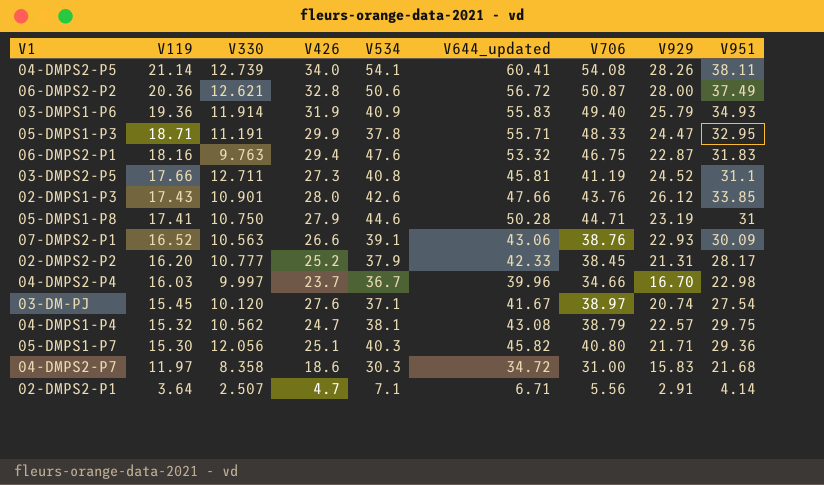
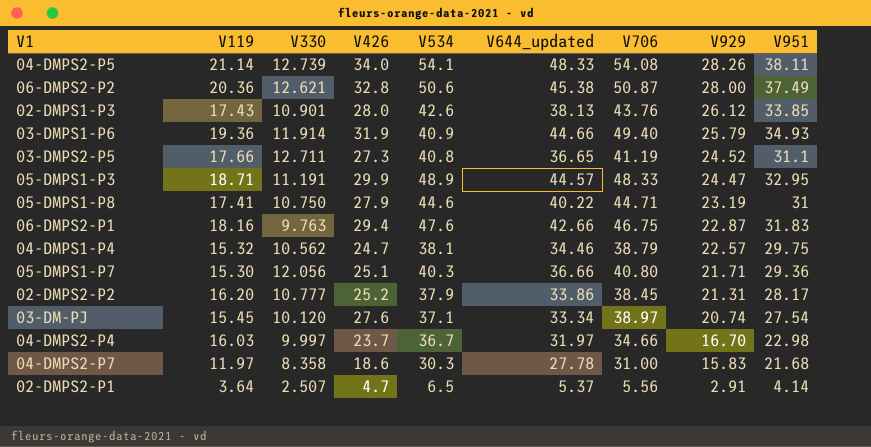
row order: V119 descending -> V929 descending
row 07-DMPS2-P1: 16.52 | 10.563 | 26.6 | 39.1 | 43.06 | 38.76 | 22.93 | 30.09 -> none
04-DMPS2-P5 | V644_updated: 60.41 -> 48.33
06-DMPS2-P2 | V644_updated: 56.72 -> 45.38
02-DMPS1-P3 | V644_updated: 47.66 -> 38.13
03-DMPS1-P6 | V644_updated: 55.83 -> 44.66
03-DMPS2-P5 | V644_updated: 45.81 -> 36.65
05-DMPS1-P3 | V534: 37.8 -> 48.9
05-DMPS1-P3 | V644_updated: 55.71 -> 44.57
05-DMPS1-P8 | V644_updated: 50.28 -> 40.22
06-DMPS2-P1 | V644_updated: 53.32 -> 42.66
04-DMPS1-P4 | V644_updated: 43.08 -> 34.46
05-DMPS1-P7 | V644_updated: 45.82 -> 36.66
02-DMPS2-P2 | V644_updated: 42.33 -> 33.86
03-DM-PJ | V644_updated: 41.67 -> 33.34
04-DMPS2-P4 | V644_updated: 39.96 -> 31.97
04-DMPS2-P7 | V644_updated: 34.72 -> 27.78
02-DMPS2-P1 | V534: 7.1 -> 6.5
02-DMPS2-P1 | V644_updated: 6.71 -> 5.37

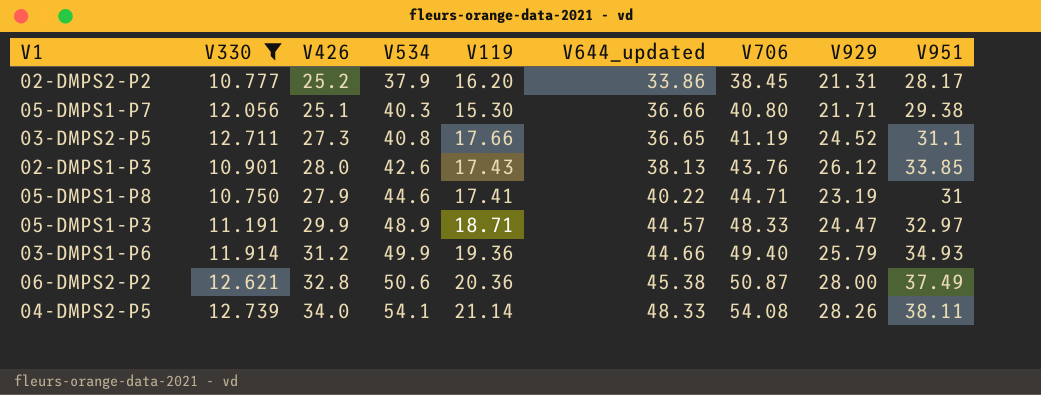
filter: none -> V330 >= 10.750
row order: V929 descending -> V534 ascending
column V119 | position: 2 -> 5
05-DMPS1-P7 | V951: 29.36 -> 29.38
05-DMPS1-P3 | V951: 32.95 -> 32.97
03-DMPS1-P6 | V426: 31.9 -> 31.2
03-DMPS1-P6 | V534: 40.9 -> 49.9

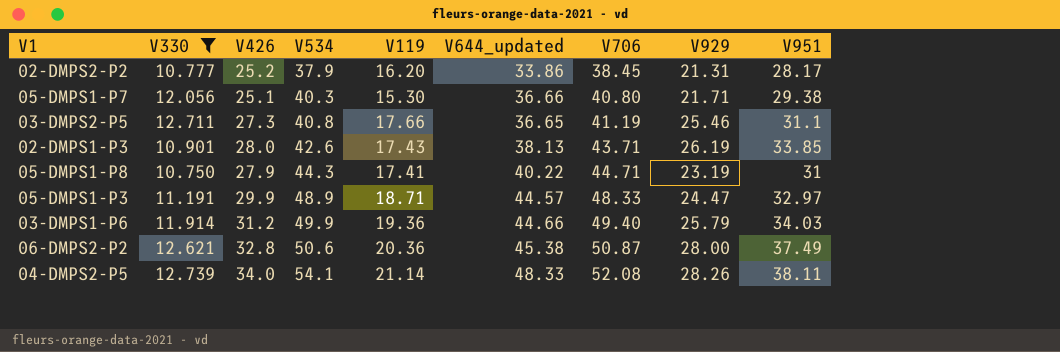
03-DMPS2-P5 | V929: 24.52 -> 25.46
02-DMPS1-P3 | V706: 43.76 -> 43.71
02-DMPS1-P3 | V929: 26.12 -> 26.19
05-DMPS1-P8 | V534: 44.6 -> 44.3
03-DMPS1-P6 | V951: 34.93 -> 34.03
04-DMPS2-P5 | V706: 54.08 -> 52.08

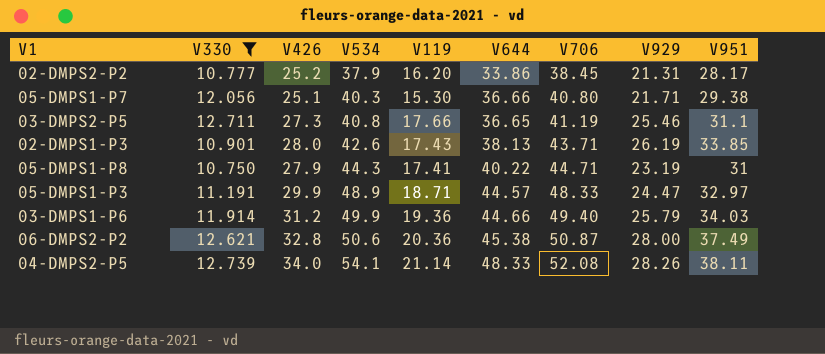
column name: V644_updated -> V644

